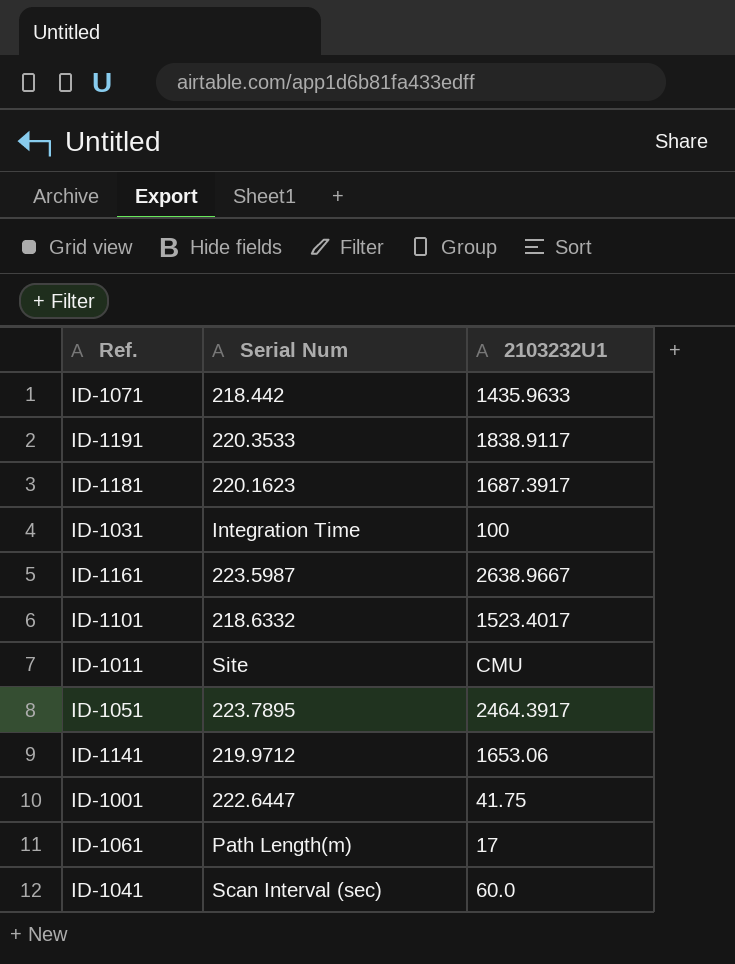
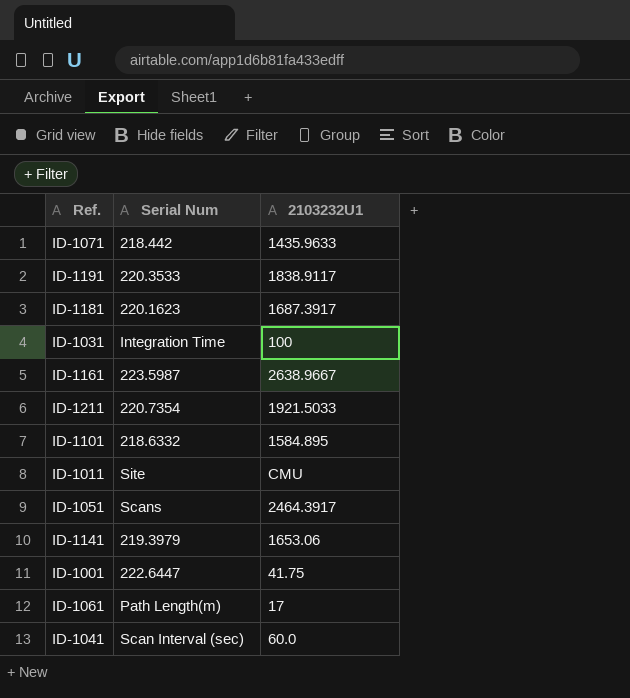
row ID-1211: none -> 220.7354 | 1921.5033
ID-1101 | 2103232U1: 1523.4017 -> 1584.895
ID-1051 | Serial Num: 223.7895 -> Scans
ID-1141 | Serial Num: 219.9712 -> 219.3979

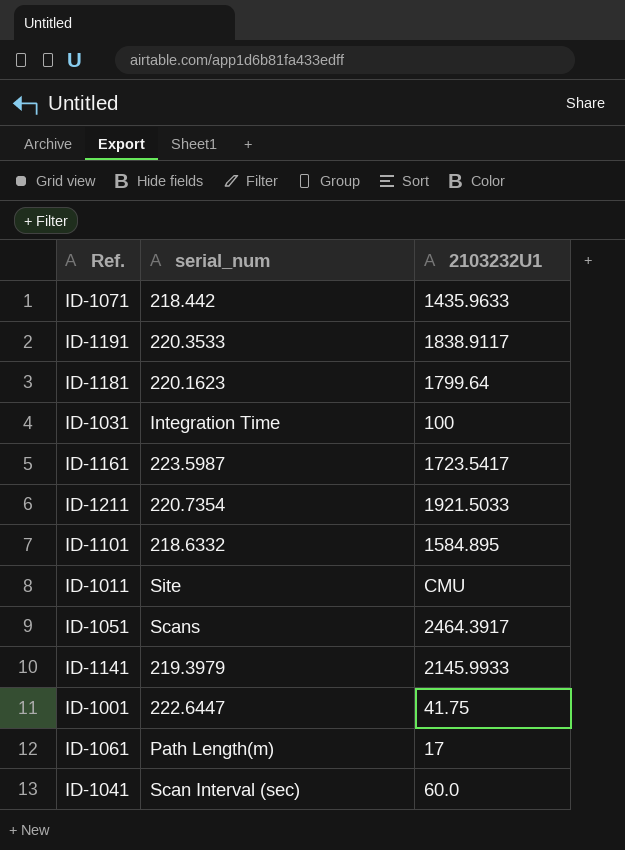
column name: Serial Num -> serial_num
ID-1181 | 2103232U1: 1687.3917 -> 1799.64
ID-1161 | 2103232U1: 2638.9667 -> 1723.5417
ID-1141 | 2103232U1: 1653.06 -> 2145.9933

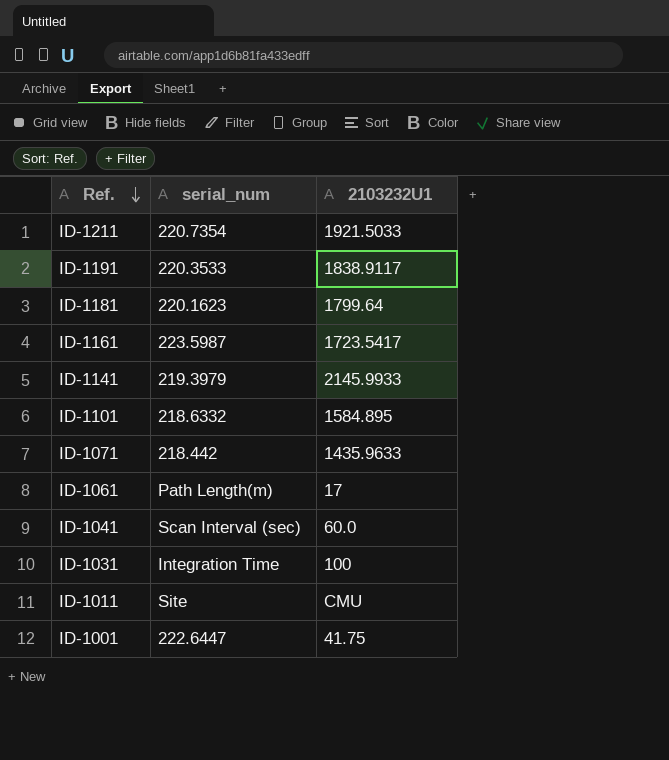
row order: none -> Ref. descending
row ID-1051: Scans | 2464.3917 -> none

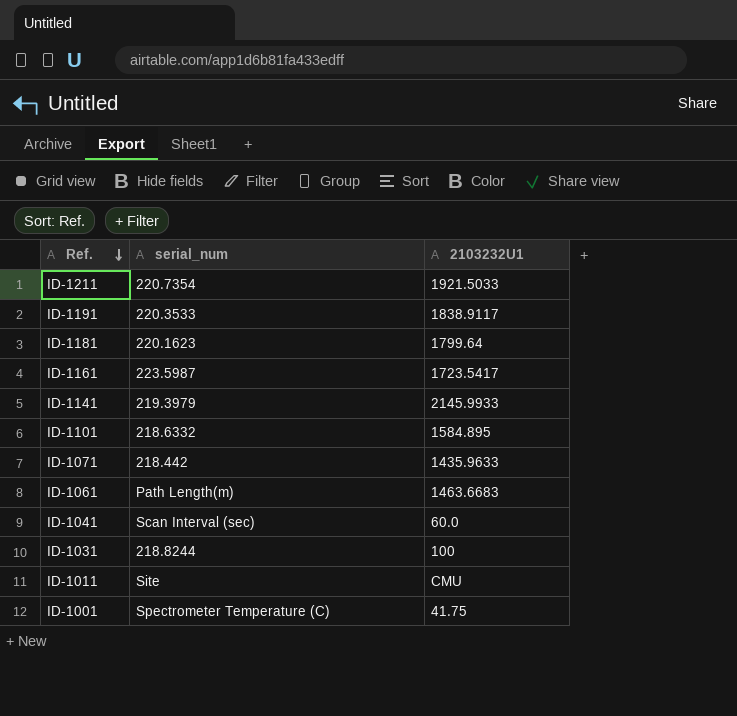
ID-1061 | 2103232U1: 17 -> 1463.6683
ID-1031 | serial_num: Integration Time -> 218.8244
ID-1001 | serial_num: 222.6447 -> Spectrometer Temperature (C)

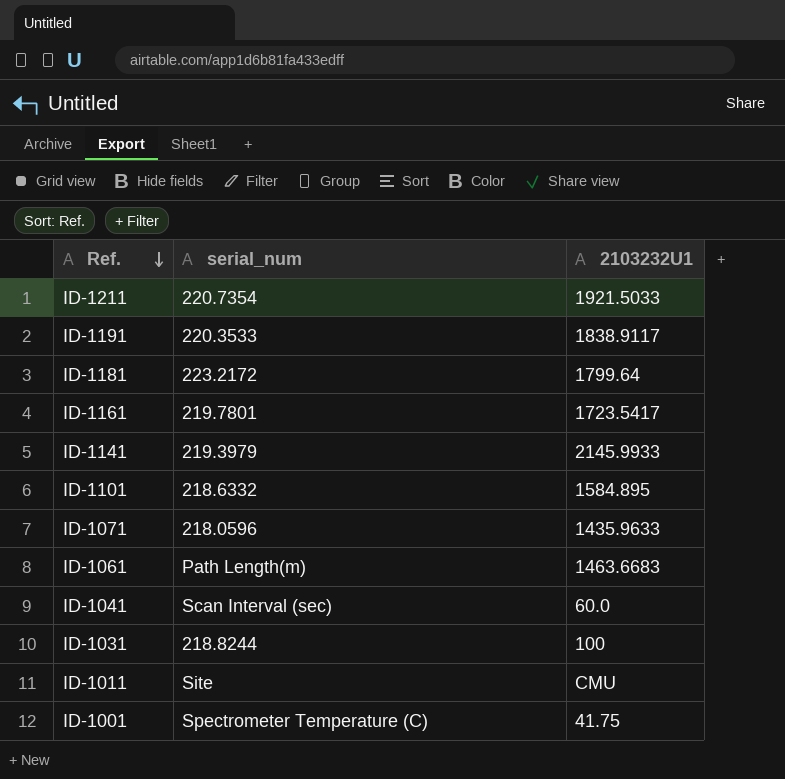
ID-1181 | serial_num: 220.1623 -> 223.2172
ID-1161 | serial_num: 223.5987 -> 219.7801
ID-1071 | serial_num: 218.442 -> 218.0596

